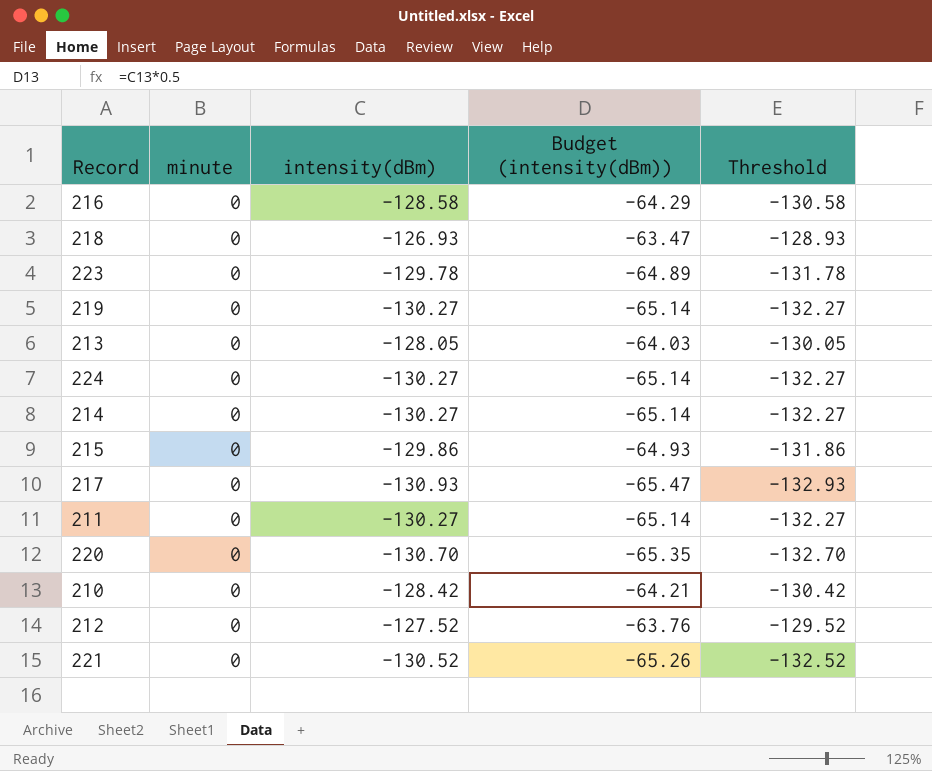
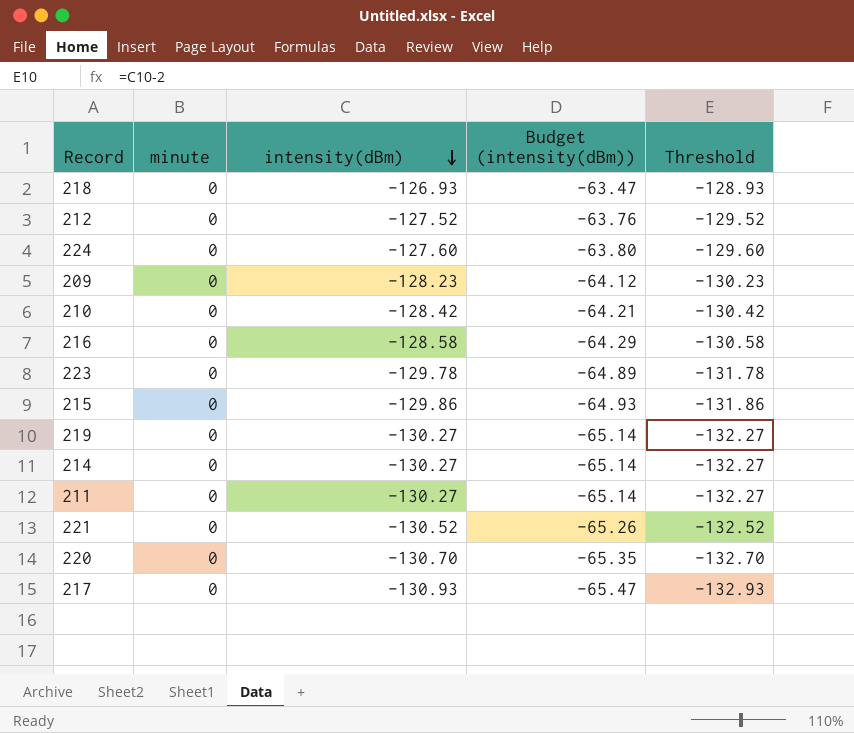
row order: none -> intensity(dBm) descending
row 213: 0 | -128.05 | -64.03 | -130.05 -> none
224 | intensity(dBm): -130.27 -> -127.60
224 | Budget (intensity(dBm)): -65.14 -> -63.80
224 | Threshold: -132.27 -> -129.60
row 209: none -> 0 | -128.23 | -64.12 | -130.23

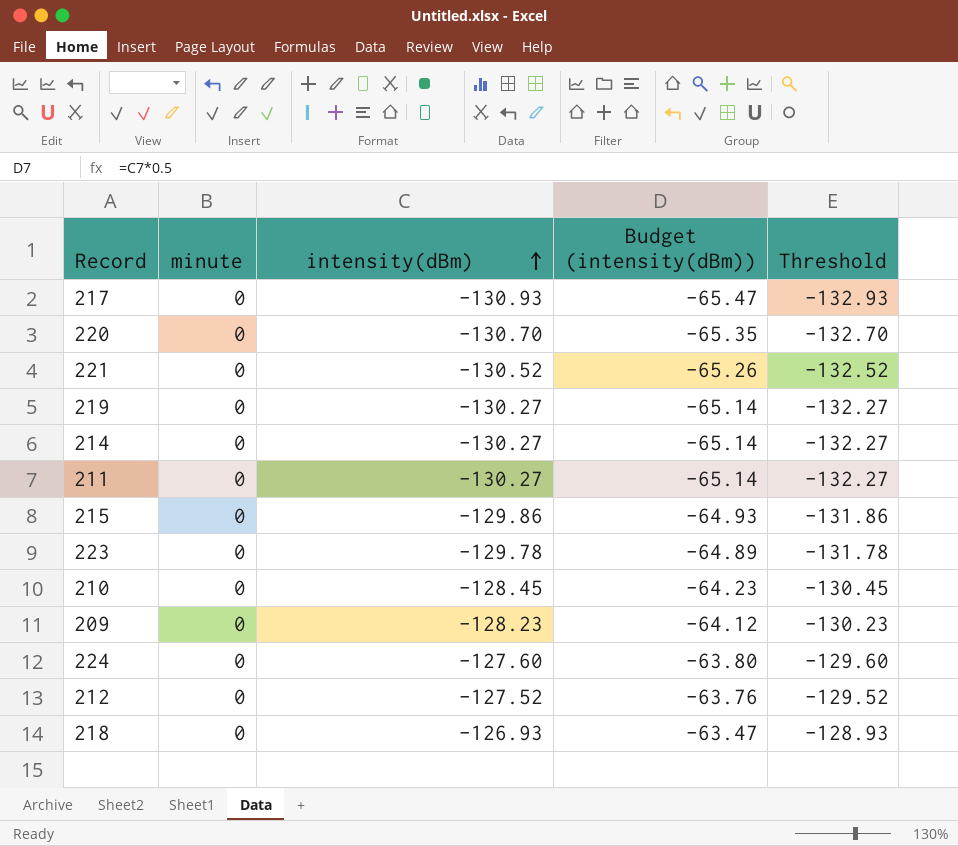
row order: intensity(dBm) descending -> intensity(dBm) ascending
row 216: 0 | -128.58 | -64.29 | -130.58 -> none
210 | intensity(dBm): -128.42 -> -128.45
210 | Budget (intensity(dBm)): -64.21 -> -64.23
210 | Threshold: -130.42 -> -130.45

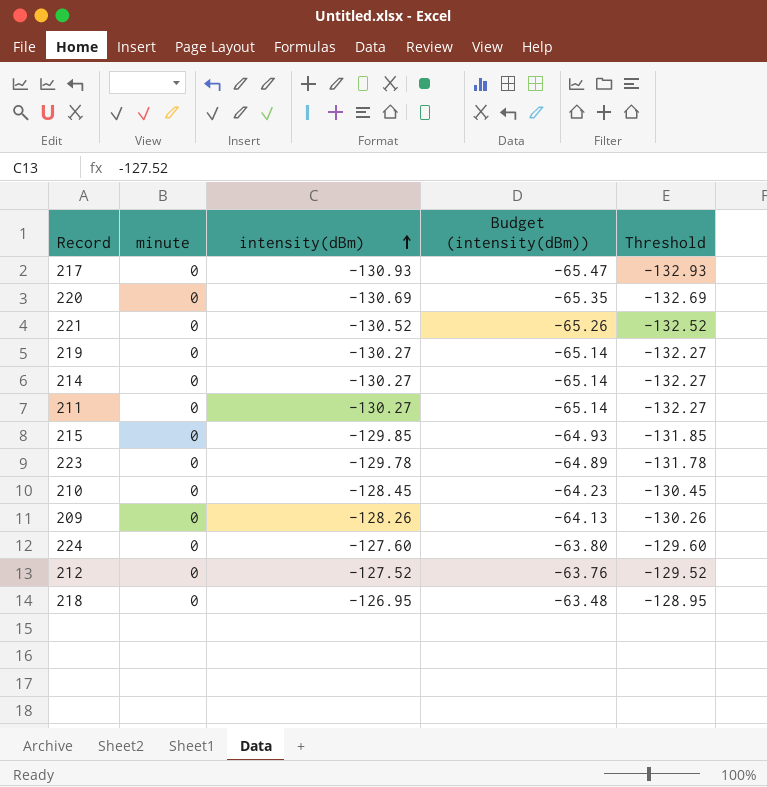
220 | intensity(dBm): -130.70 -> -130.69
220 | Threshold: -132.70 -> -132.69
215 | intensity(dBm): -129.86 -> -129.85
215 | Threshold: -131.86 -> -131.85
209 | intensity(dBm): -128.23 -> -128.26
209 | Budget (intensity(dBm)): -64.12 -> -64.13
209 | Threshold: -130.23 -> -130.26
218 | intensity(dBm): -126.93 -> -126.95
218 | Budget (intensity(dBm)): -63.47 -> -63.48
218 | Threshold: -128.93 -> -128.95

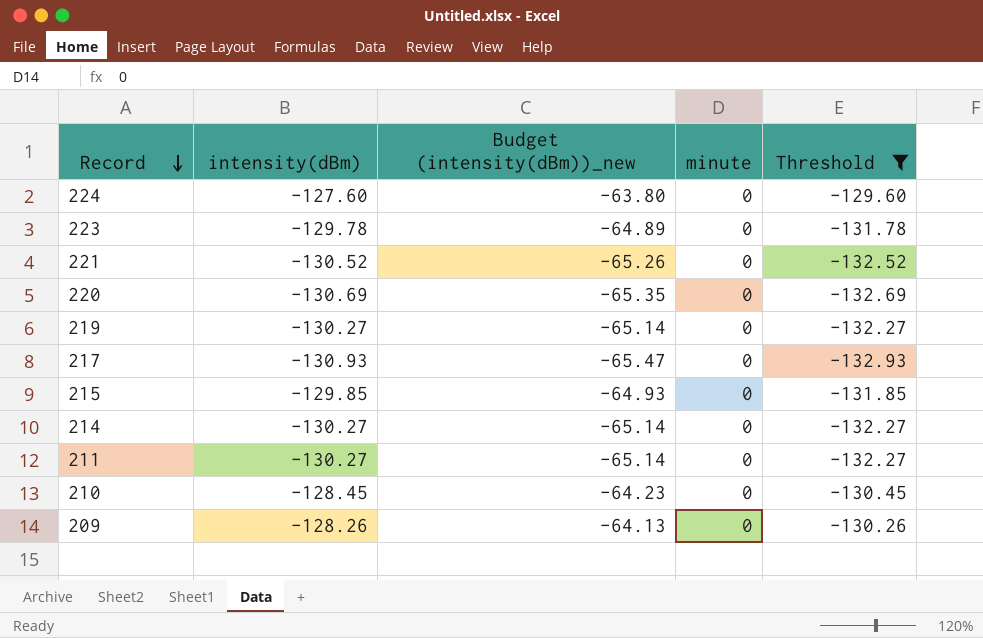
filter: none -> Threshold <= -129.60
row order: intensity(dBm) ascending -> Record descending
column name: Budget (intensity(dBm)) -> Budget (intensity(dBm))_new
column minute | position: 2 -> 4

